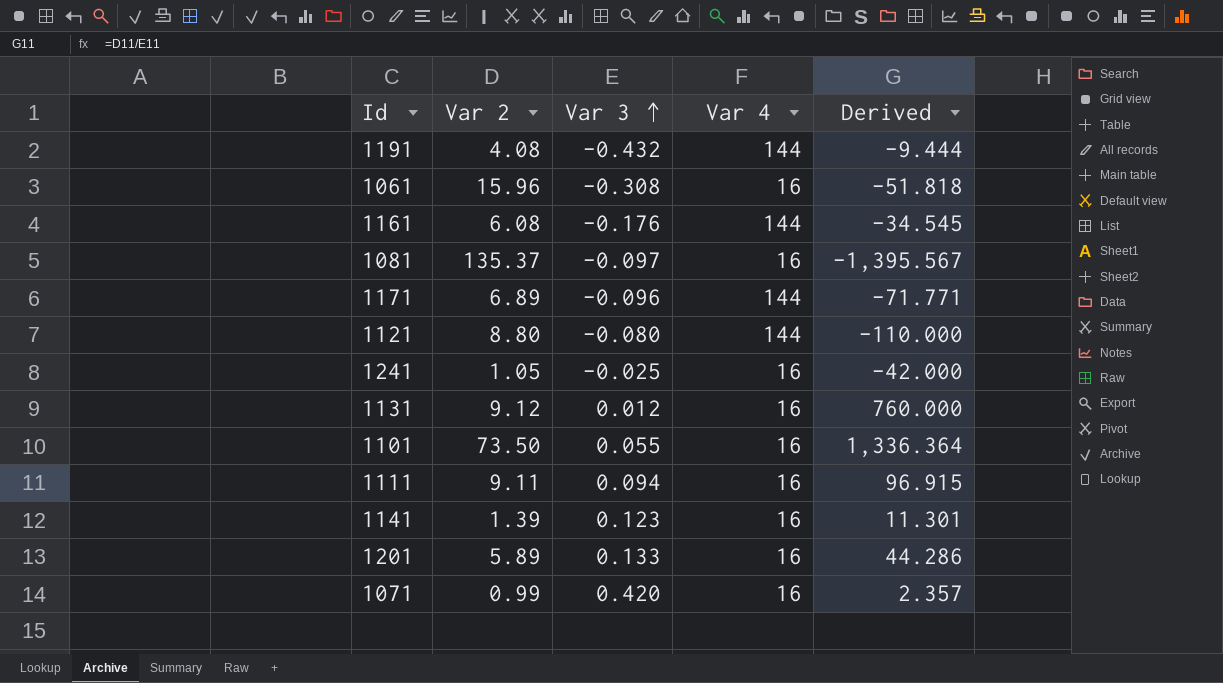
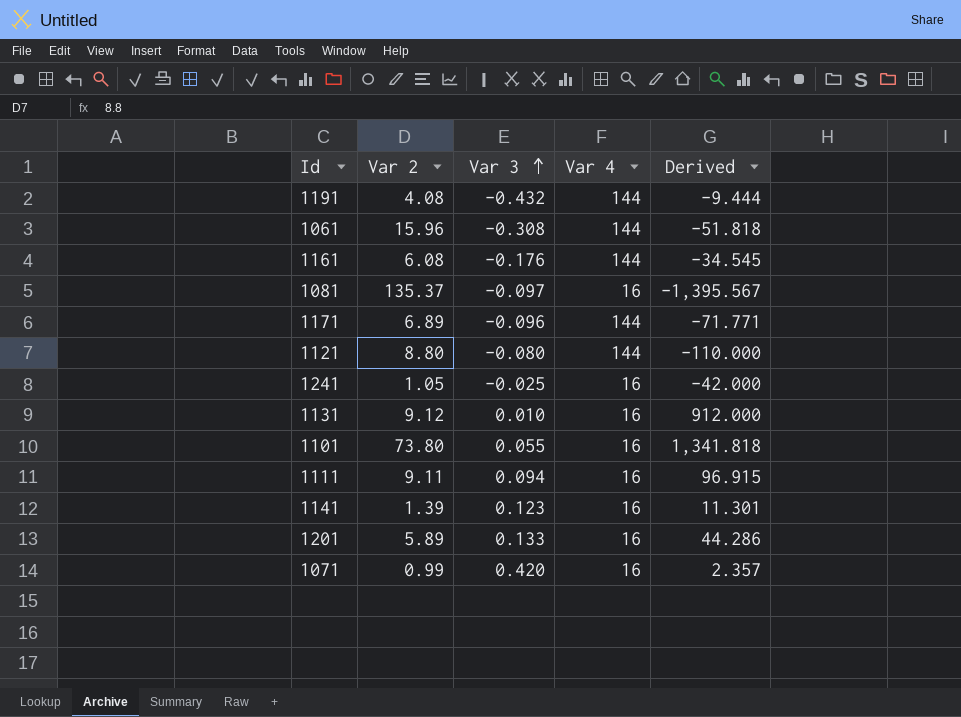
1061 | Var 4: 16 -> 144
1131 | Var 3: 0.012 -> 0.010
1131 | Derived: 760.000 -> 912.000
1101 | Var 2: 73.50 -> 73.80
1101 | Derived: 1,336.364 -> 1,341.818

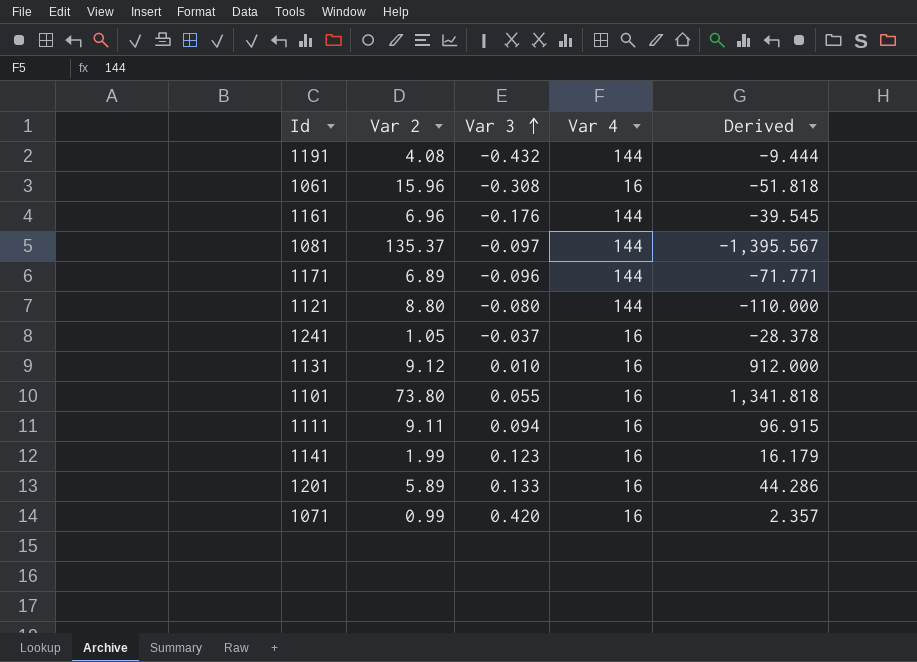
1061 | Var 4: 144 -> 16
1161 | Var 2: 6.08 -> 6.96
1161 | Derived: -34.545 -> -39.545
1081 | Var 4: 16 -> 144
1241 | Var 3: -0.025 -> -0.037
1241 | Derived: -42.000 -> -28.378
1141 | Var 2: 1.39 -> 1.99
1141 | Derived: 11.301 -> 16.179

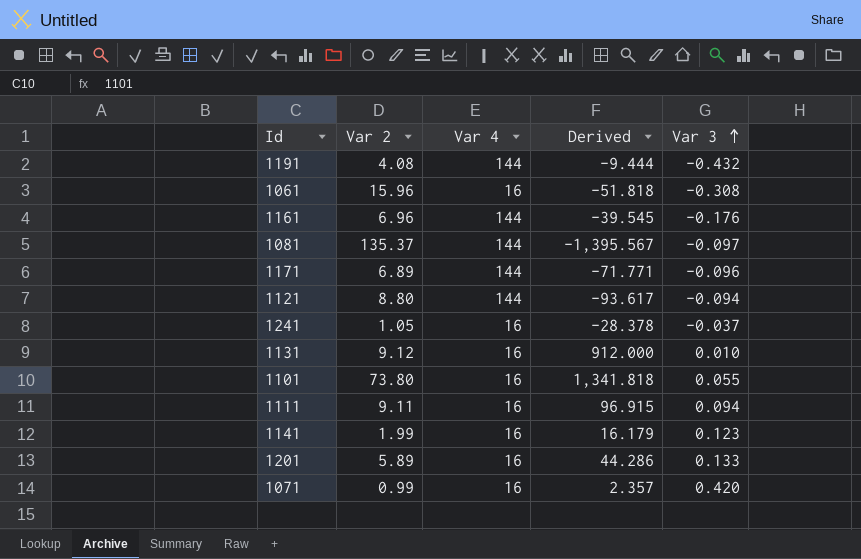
column Var 3 | position: 3 -> 5
1121 | Derived: -110.000 -> -93.617
1121 | Var 3: -0.080 -> -0.094

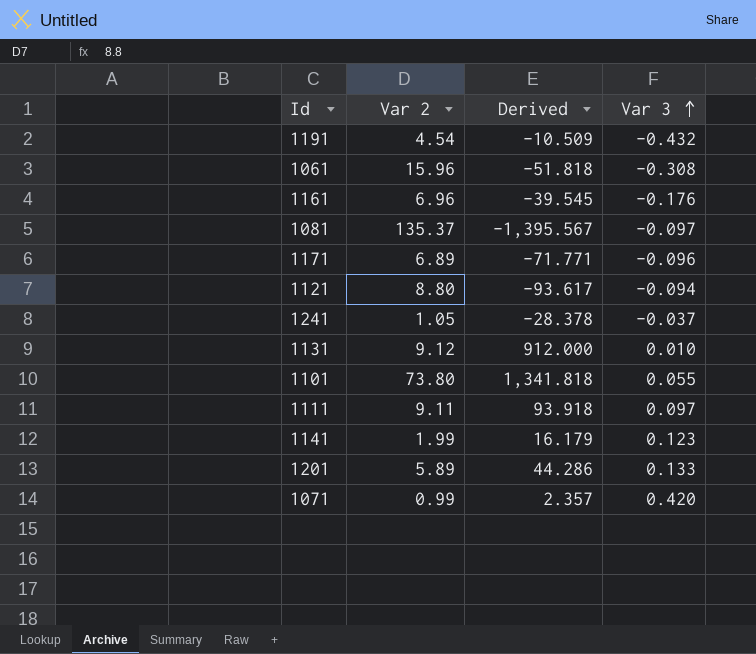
column Var 4 | position: 3 -> none
1191 | Var 2: 4.08 -> 4.54
1191 | Derived: -9.444 -> -10.509
1111 | Derived: 96.915 -> 93.918
1111 | Var 3: 0.094 -> 0.097

